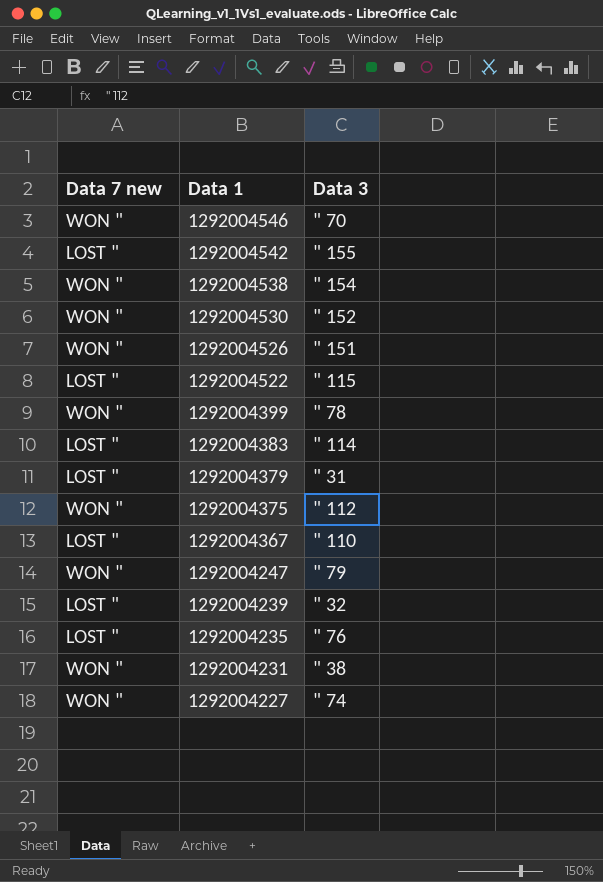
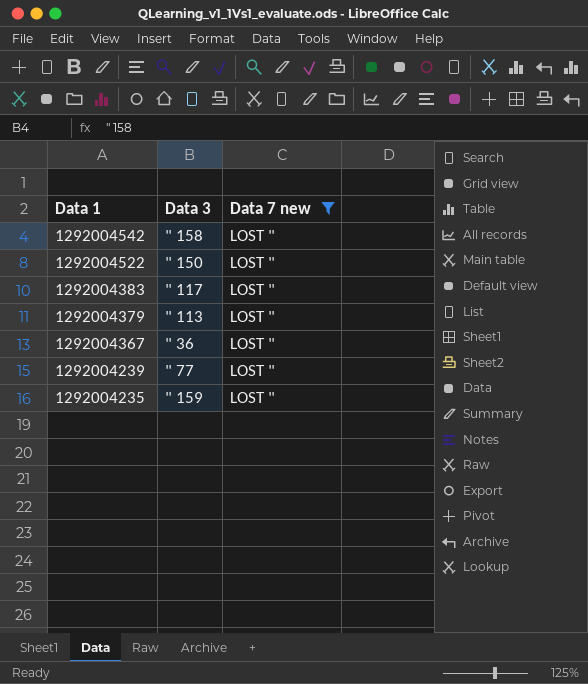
filter: none -> Data 7 new = LOST "
column Data 7 new | position: 1 -> 3
1292004542 | Data 3: " 155 -> " 158
1292004522 | Data 3: " 115 -> " 150
1292004383 | Data 3: " 114 -> " 117
1292004379 | Data 3: " 31 -> " 113
1292004367 | Data 3: " 110 -> " 36
1292004239 | Data 3: " 32 -> " 77
1292004235 | Data 3: " 76 -> " 159

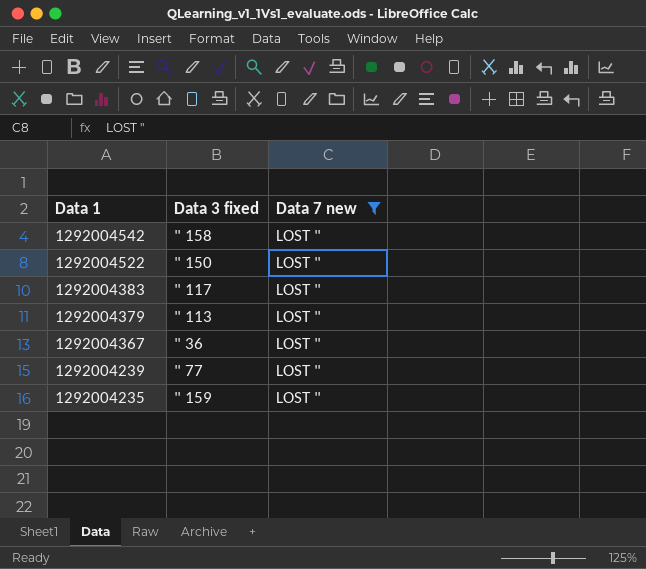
column name: Data 3 -> Data 3 fixed

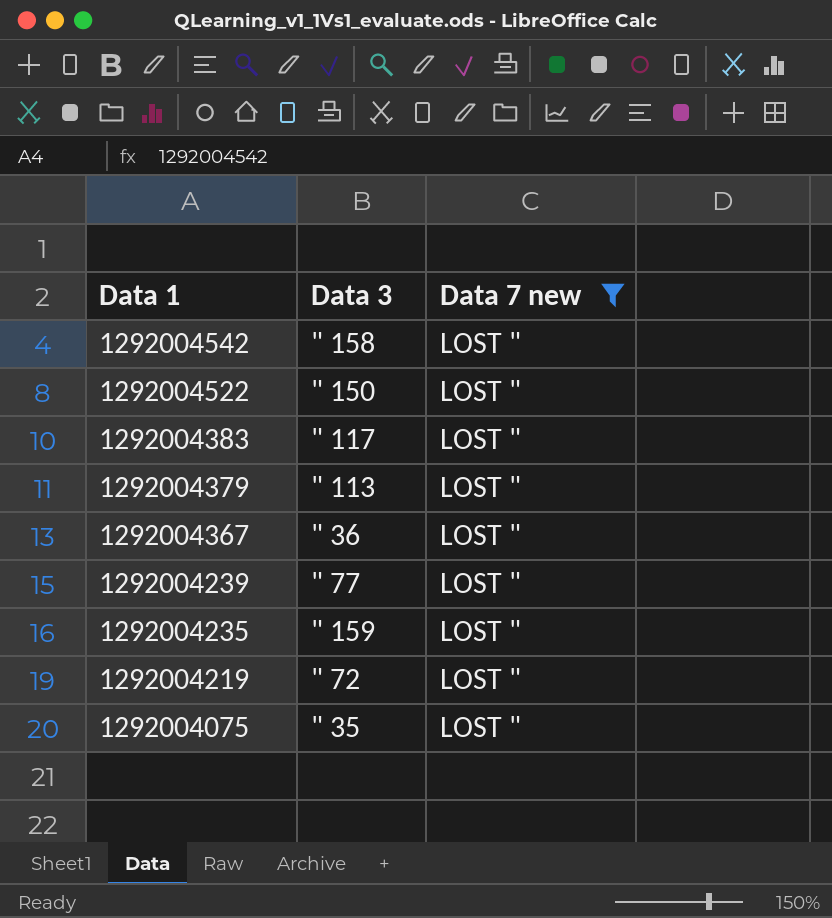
column name: Data 3 fixed -> Data 3
row 1292004219: none -> " 72 | LOST "
row 1292004075: none -> " 35 | LOST "

